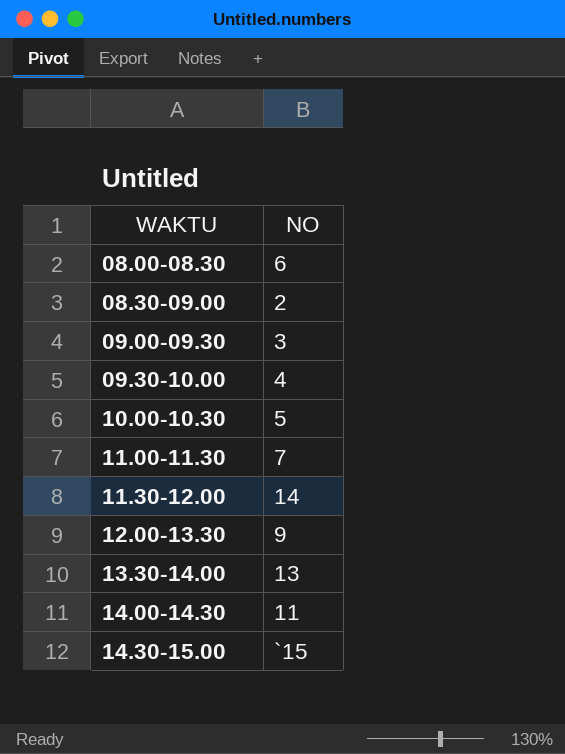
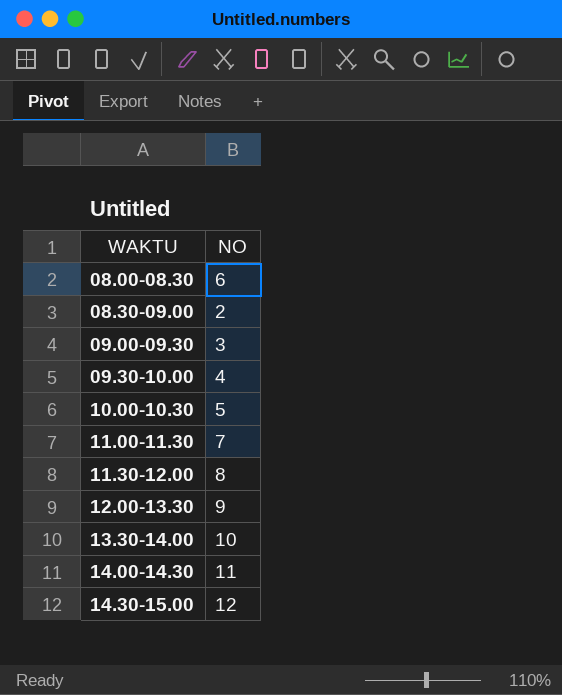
11.30-12.00 | NO: 14 -> 8
13.30-14.00 | NO: 13 -> 10
14.30-15.00 | NO: `15 -> 12

